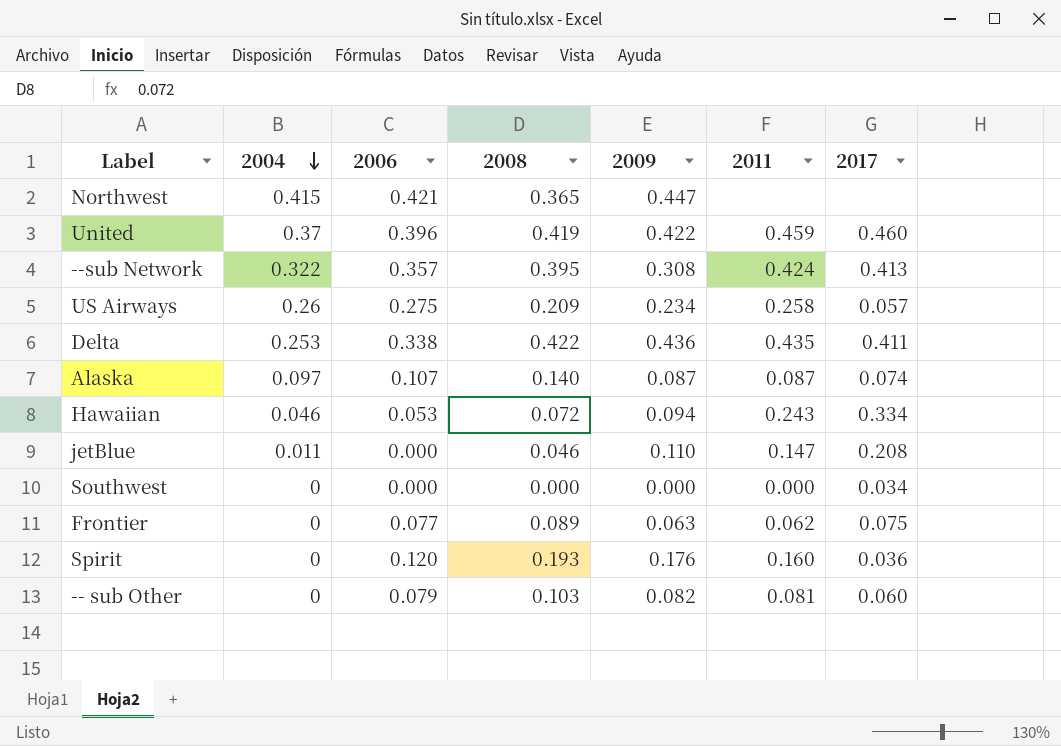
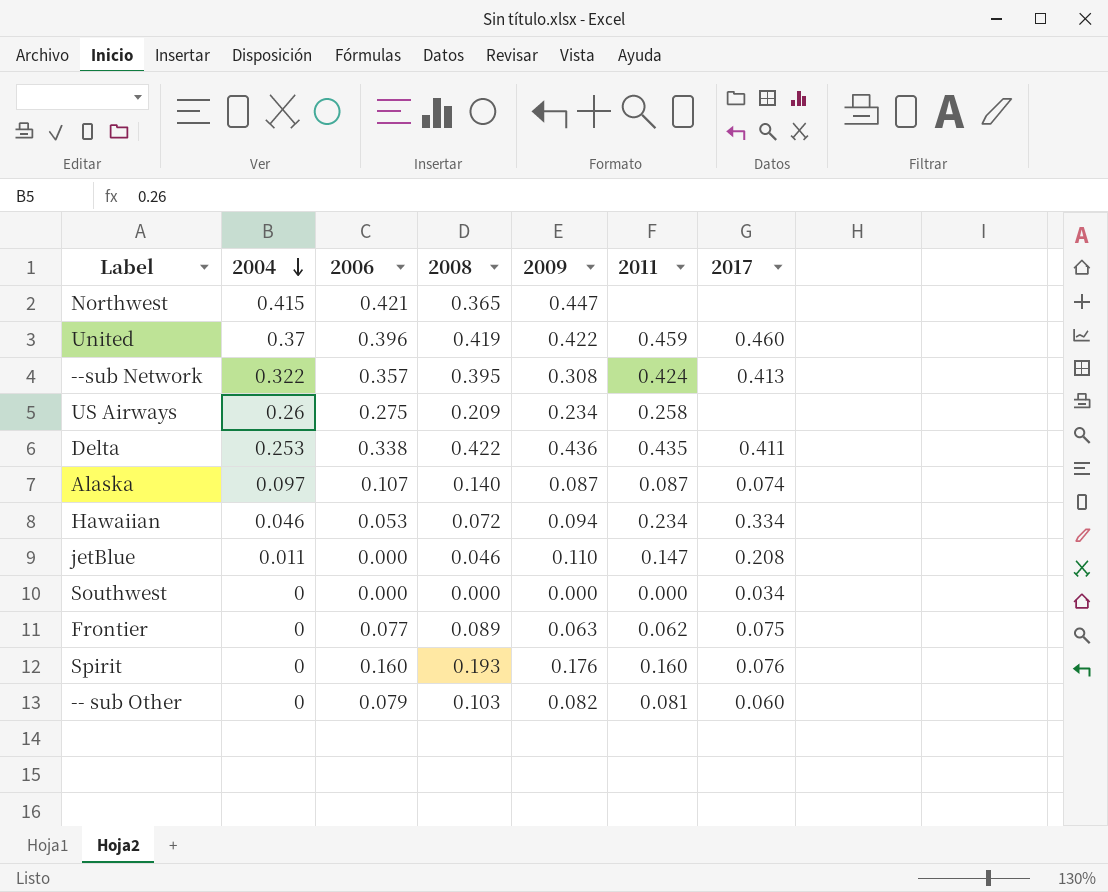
US Airways | 2017: 0.057 -> none
Hawaiian | 2011: 0.243 -> 0.234
Spirit | 2006: 0.120 -> 0.160
Spirit | 2017: 0.036 -> 0.076

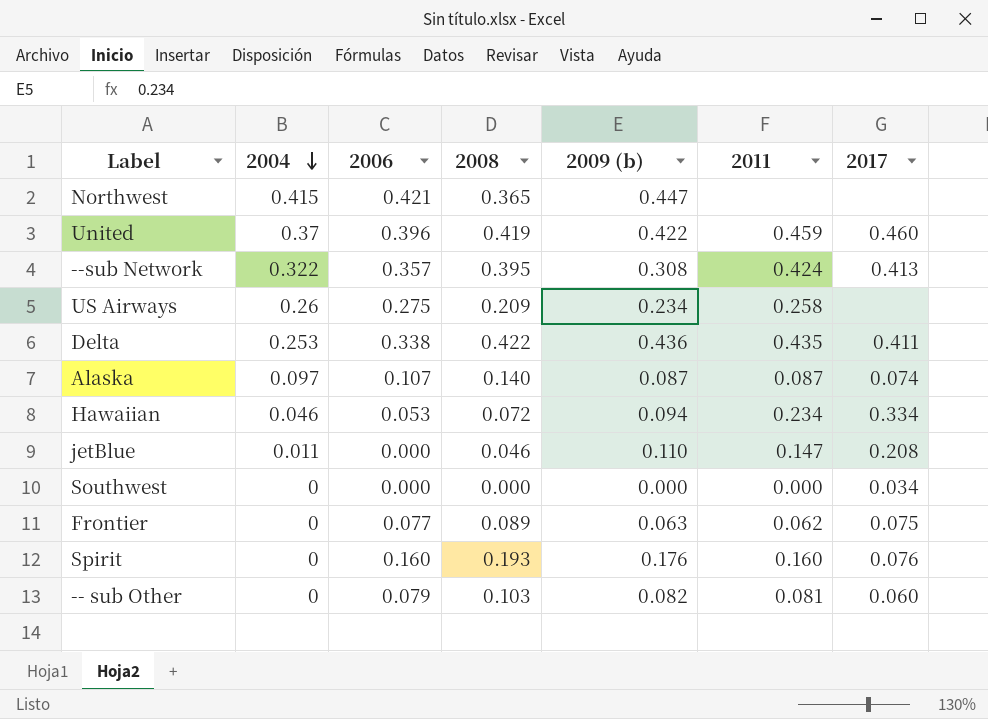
column name: 2009 -> 2009 (b)

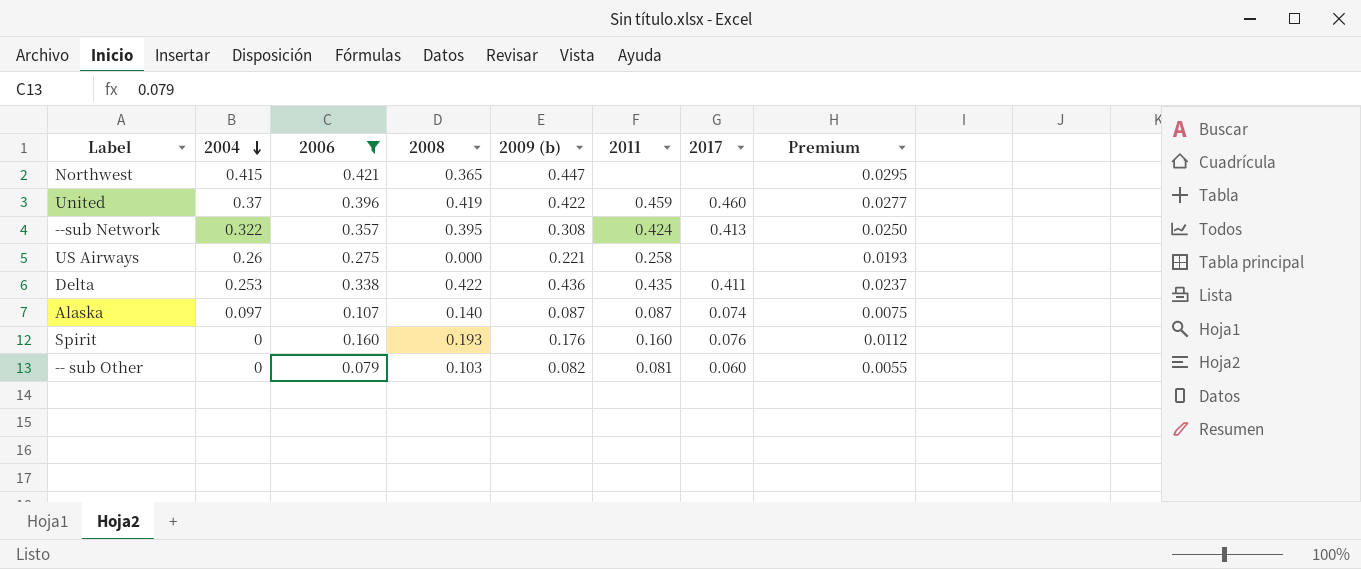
filter: none -> 2006 >= 0.079
column Premium | formula: none -> [2006] * 0.07
US Airways | 2008: 0.209 -> 0.000
US Airways | 2009 (b): 0.234 -> 0.221

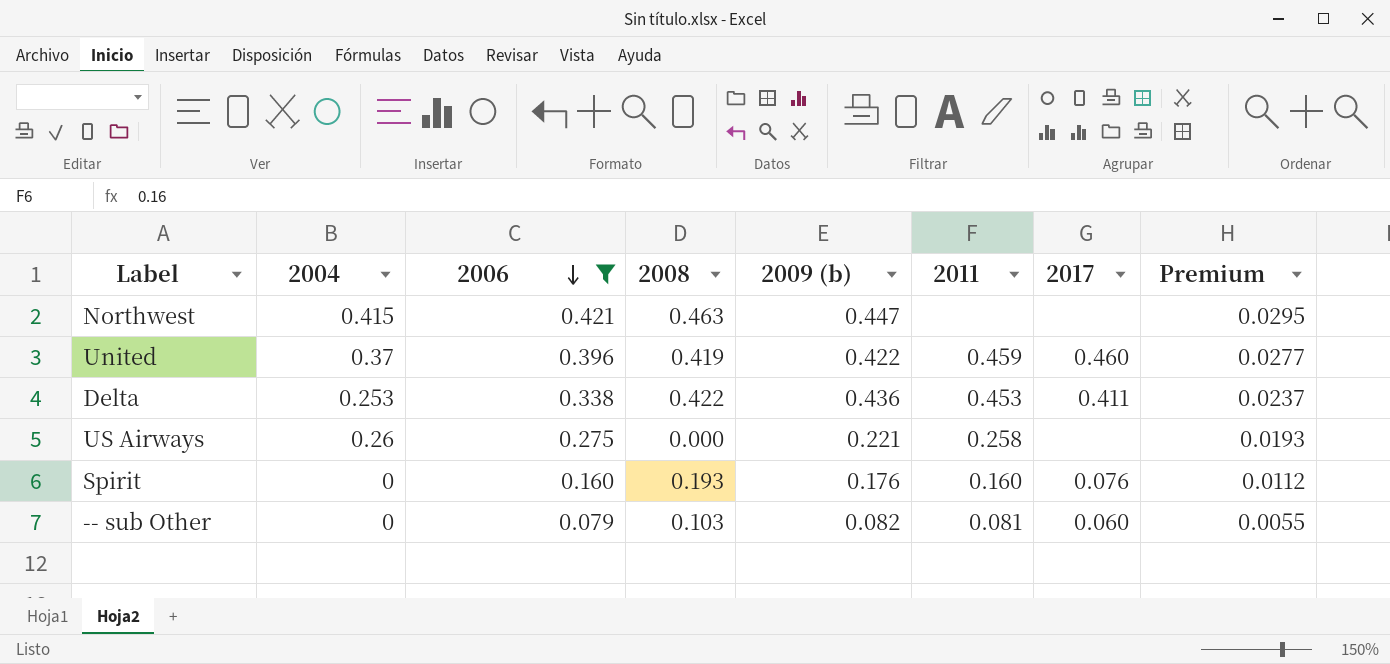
row order: 2004 descending -> 2006 descending
row --sub Network: 0.322 | 0.357 | 0.395 | 0.308 | 0.424 | 0.413 | 0.0250 -> none
row Alaska: 0.097 | 0.107 | 0.140 | 0.087 | 0.087 | 0.074 | 0.0075 -> none
Northwest | 2008: 0.365 -> 0.463
Delta | 2011: 0.435 -> 0.453

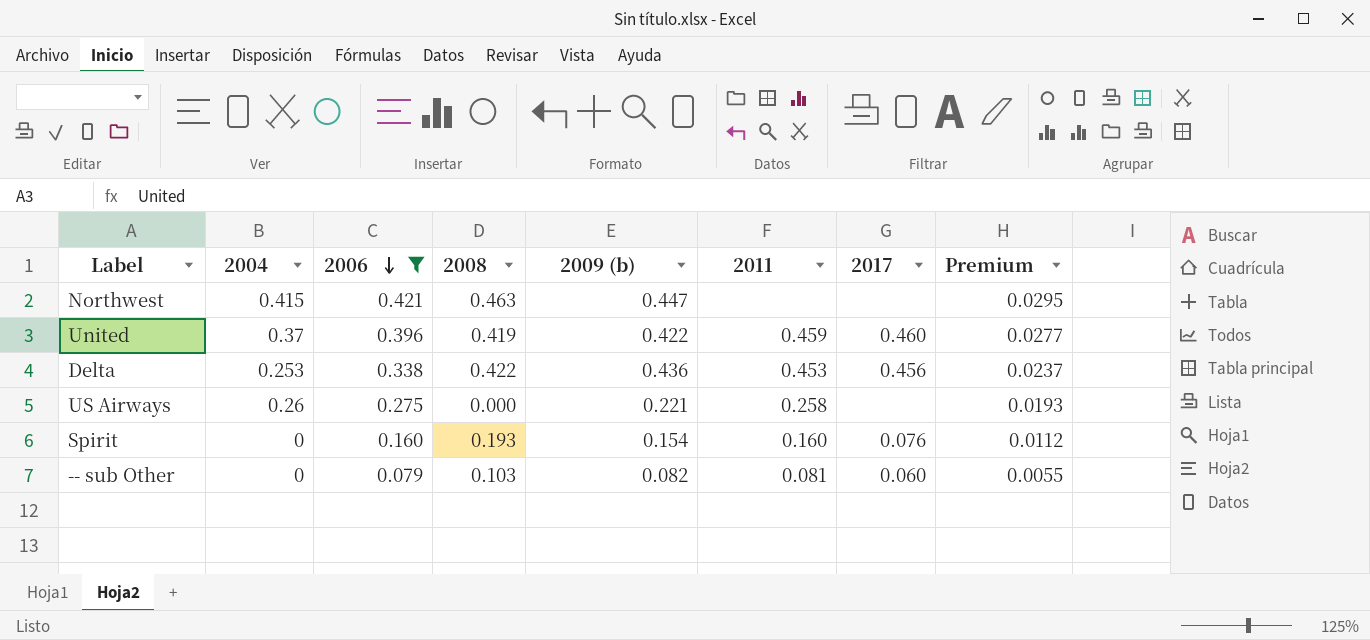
Delta | 2017: 0.411 -> 0.456
Spirit | 2009 (b): 0.176 -> 0.154

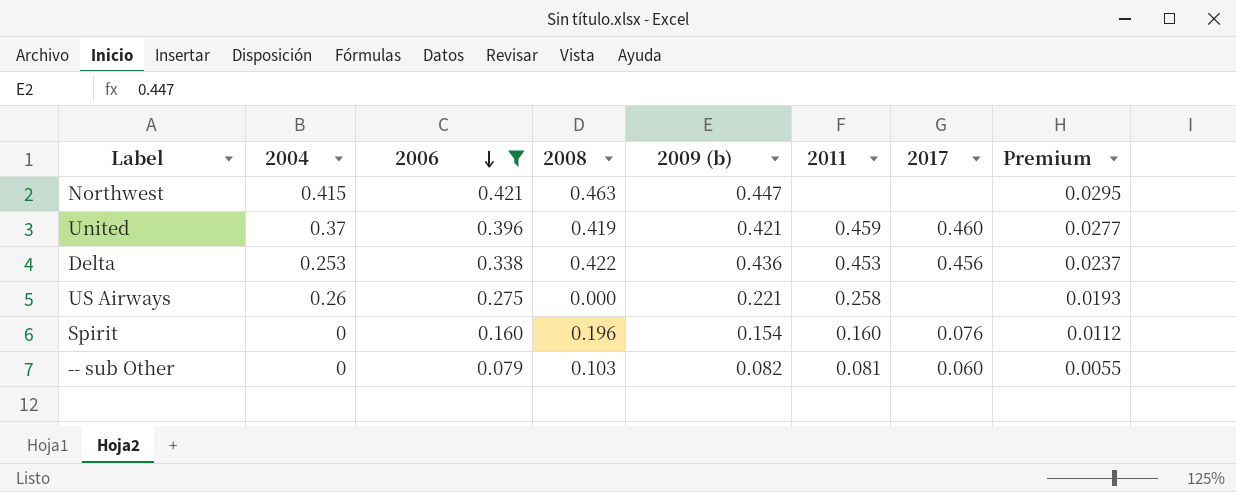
United | 2009 (b): 0.422 -> 0.421
Spirit | 2008: 0.193 -> 0.196

